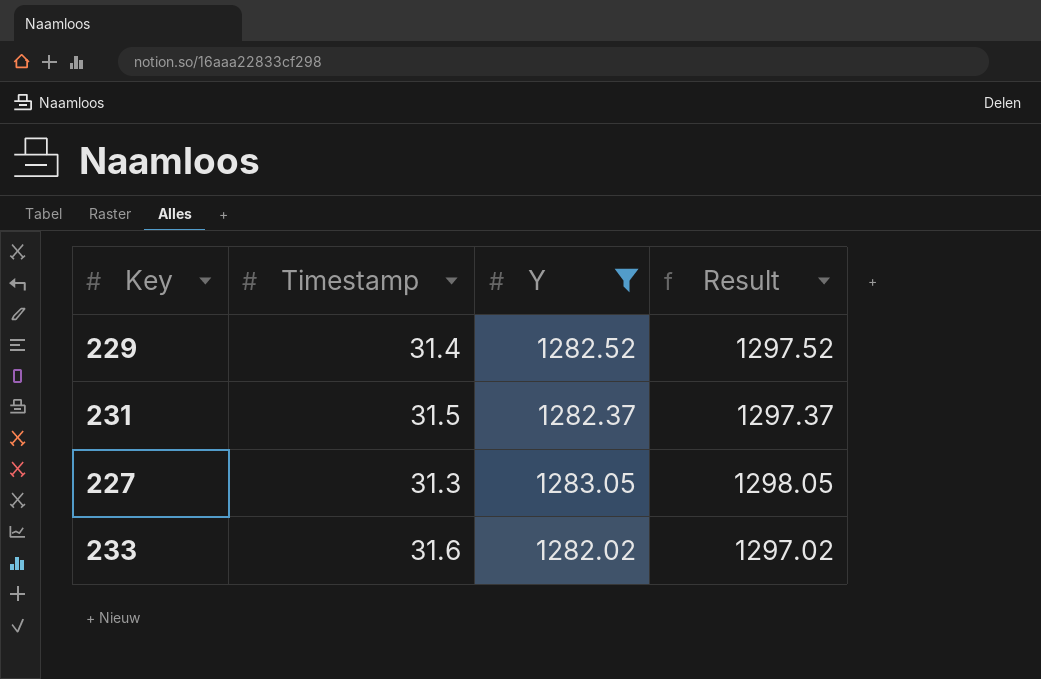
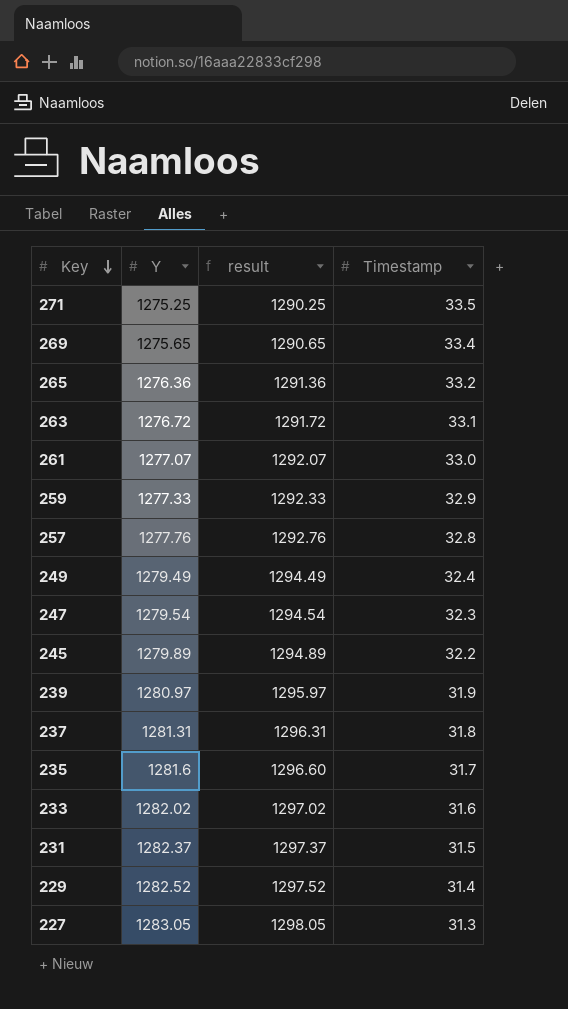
filter: Y >= 1282.02 -> none
row order: none -> Key descending
column name: Result -> result
column Timestamp | position: 2 -> 4

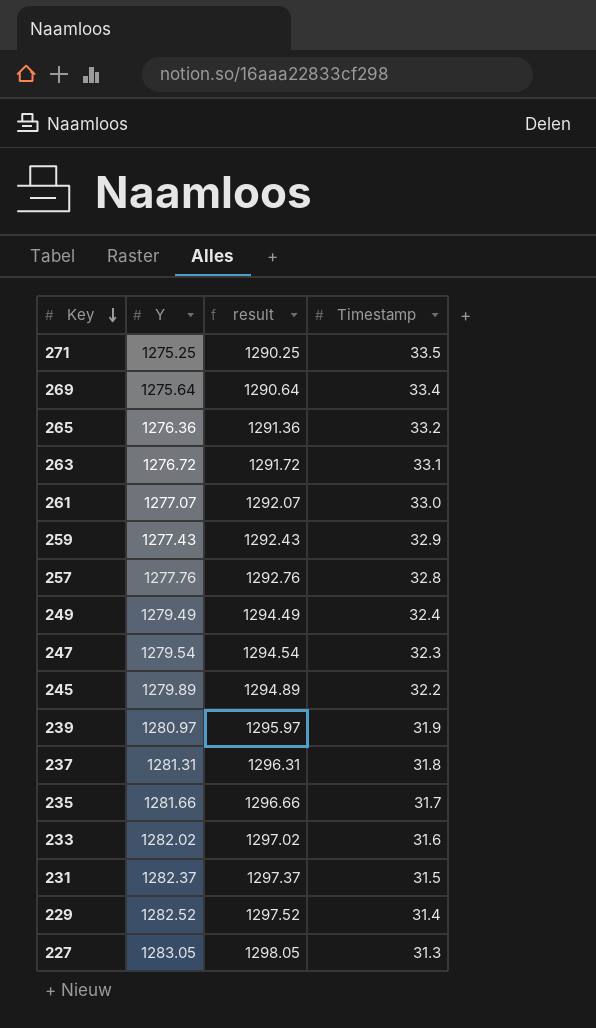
269 | Y: 1275.65 -> 1275.64
269 | result: 1290.65 -> 1290.64
259 | Y: 1277.33 -> 1277.43
259 | result: 1292.33 -> 1292.43
235 | Y: 1281.6 -> 1281.66
235 | result: 1296.60 -> 1296.66

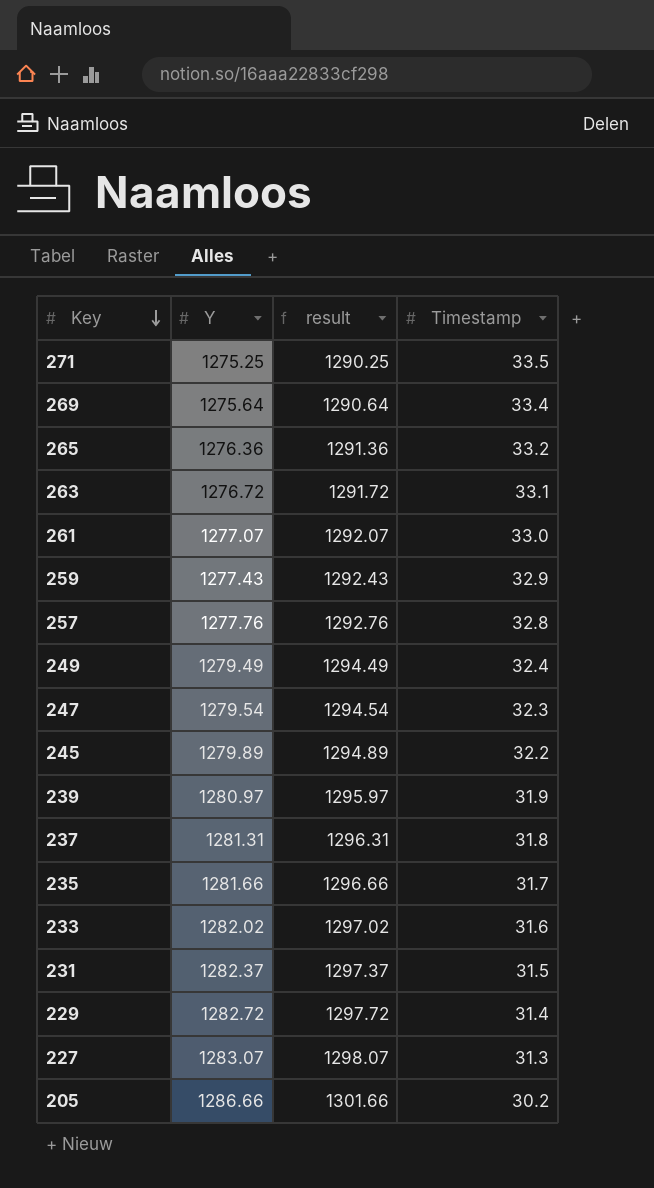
229 | Y: 1282.52 -> 1282.72
229 | result: 1297.52 -> 1297.72
227 | Y: 1283.05 -> 1283.07
227 | result: 1298.05 -> 1298.07
row 205: none -> 1286.66 | 1301.66 | 30.2

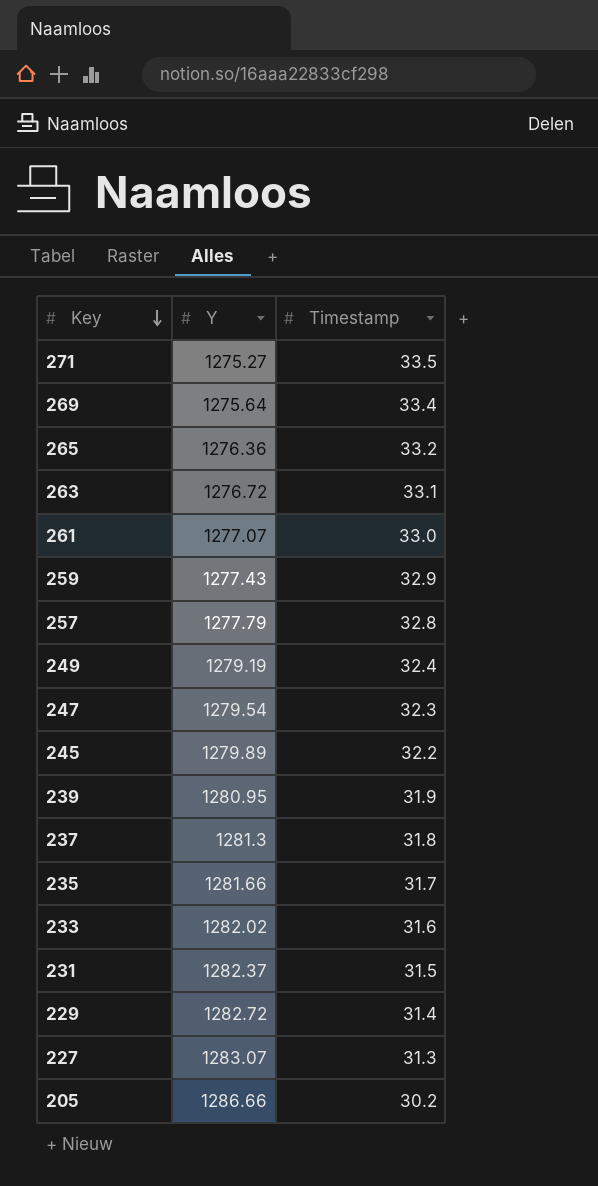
column result | formula: [Y] + 15 -> none
271 | Y: 1275.25 -> 1275.27
257 | Y: 1277.76 -> 1277.79
249 | Y: 1279.49 -> 1279.19
239 | Y: 1280.97 -> 1280.95
237 | Y: 1281.31 -> 1281.3

